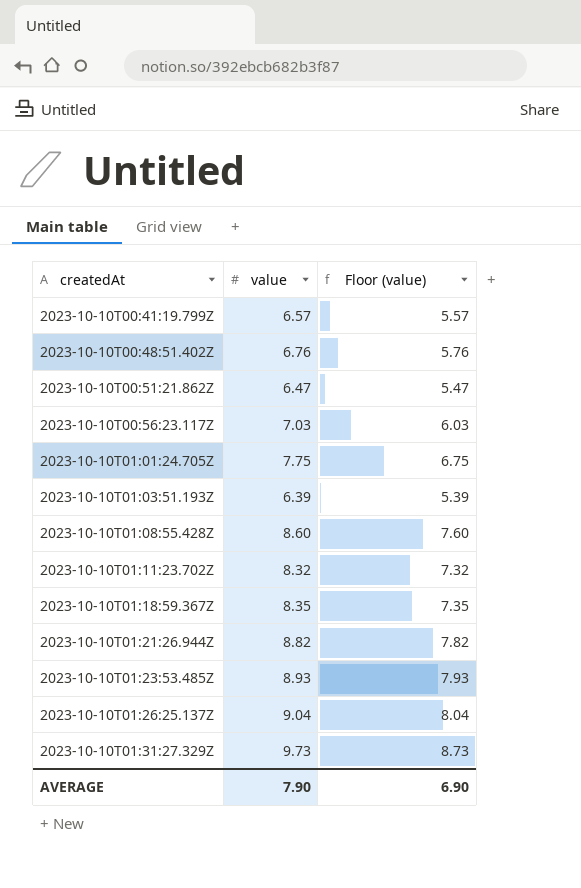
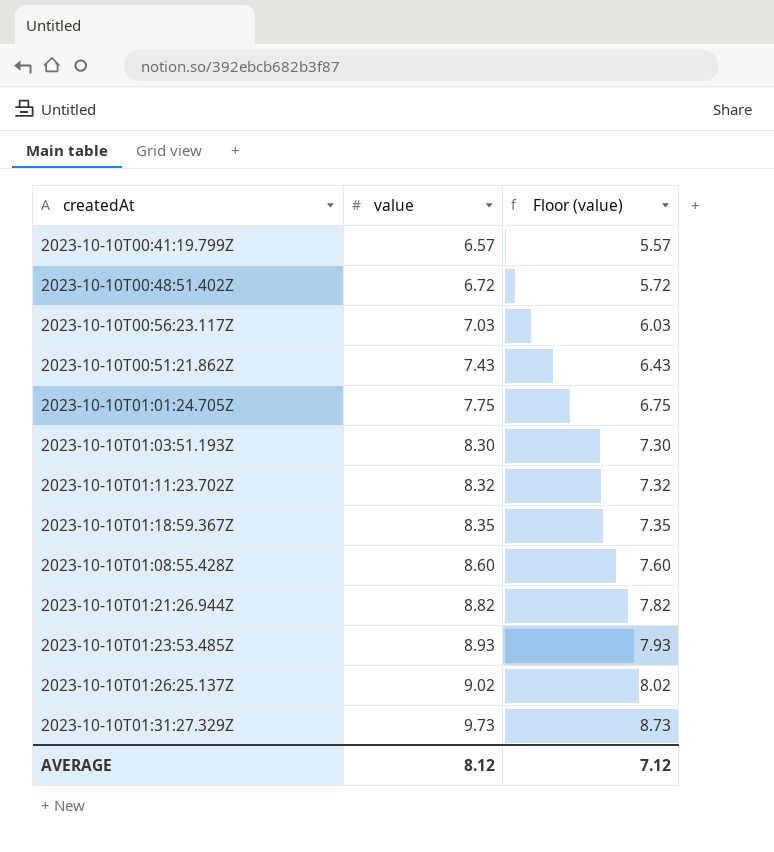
row order: createdAt ascending -> value ascending
2023-10-10T00:48:51.402Z | value: 6.76 -> 6.72
2023-10-10T00:48:51.402Z | Floor (value): 5.76 -> 5.72
2023-10-10T00:51:21.862Z | value: 6.47 -> 7.43
2023-10-10T00:51:21.862Z | Floor (value): 5.47 -> 6.43
2023-10-10T01:03:51.193Z | value: 6.39 -> 8.30
2023-10-10T01:03:51.193Z | Floor (value): 5.39 -> 7.30
2023-10-10T01:26:25.137Z | value: 9.04 -> 9.02
2023-10-10T01:26:25.137Z | Floor (value): 8.04 -> 8.02
AVERAGE | value: 7.90 -> 8.12
AVERAGE | Floor (value): 6.90 -> 7.12

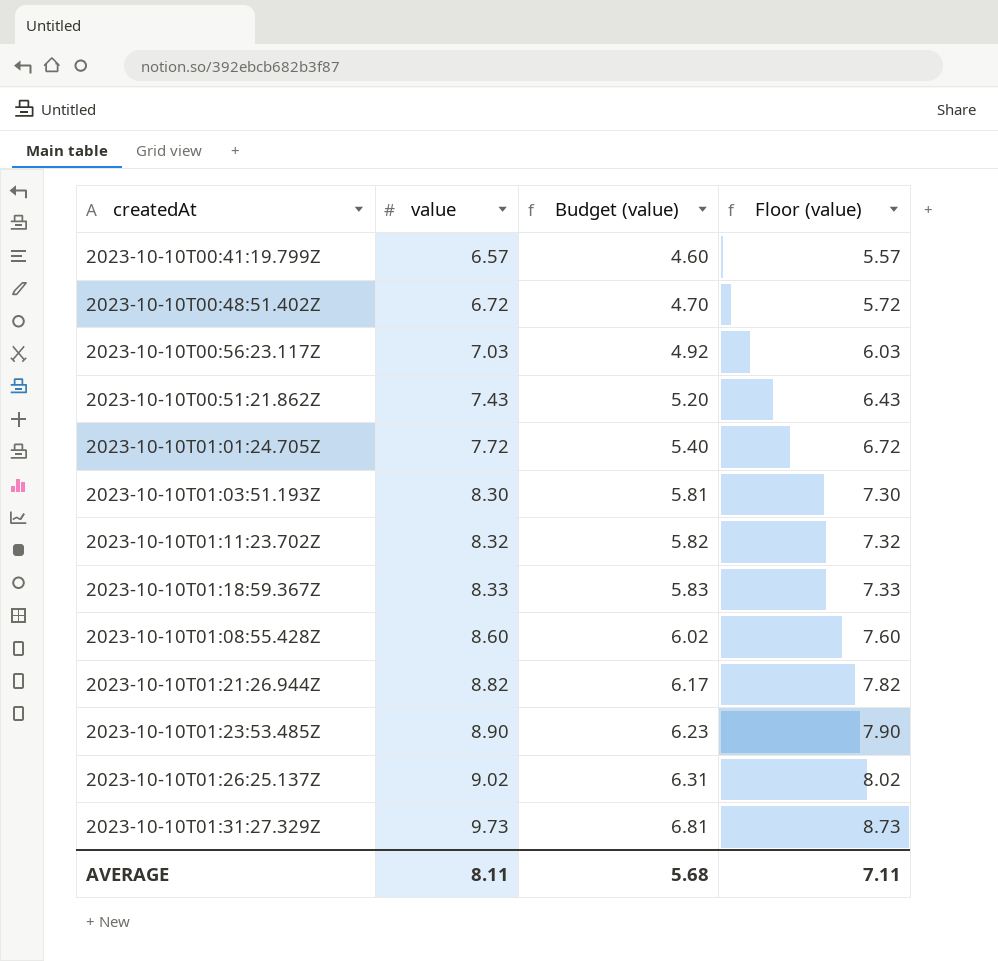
column Budget (value) | formula: none -> [value] * 0.7
2023-10-10T01:01:24.705Z | value: 7.75 -> 7.72
2023-10-10T01:01:24.705Z | Floor (value): 6.75 -> 6.72
2023-10-10T01:18:59.367Z | value: 8.35 -> 8.33
2023-10-10T01:18:59.367Z | Floor (value): 7.35 -> 7.33
2023-10-10T01:23:53.485Z | value: 8.93 -> 8.90
2023-10-10T01:23:53.485Z | Floor (value): 7.93 -> 7.90
AVERAGE | value: 8.12 -> 8.11
AVERAGE | Floor (value): 7.12 -> 7.11

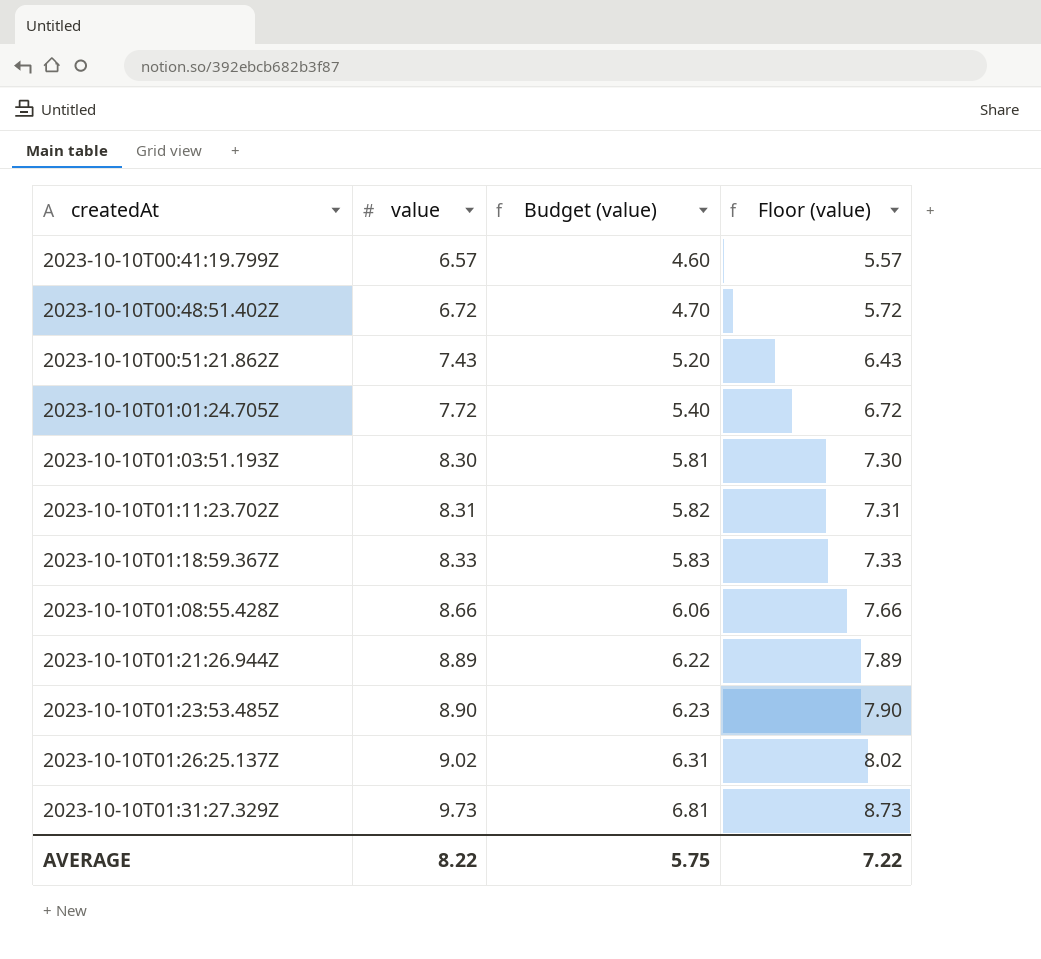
row 2023-10-10T00:56:23.117Z: 7.03 | 4.92 | 6.03 -> none
2023-10-10T01:11:23.702Z | value: 8.32 -> 8.31
2023-10-10T01:11:23.702Z | Floor (value): 7.32 -> 7.31
2023-10-10T01:08:55.428Z | value: 8.60 -> 8.66
2023-10-10T01:08:55.428Z | Budget (value): 6.02 -> 6.06
2023-10-10T01:08:55.428Z | Floor (value): 7.60 -> 7.66
2023-10-10T01:21:26.944Z | value: 8.82 -> 8.89
2023-10-10T01:21:26.944Z | Budget (value): 6.17 -> 6.22
2023-10-10T01:21:26.944Z | Floor (value): 7.82 -> 7.89
AVERAGE | value: 8.11 -> 8.22
AVERAGE | Budget (value): 5.68 -> 5.75
AVERAGE | Floor (value): 7.11 -> 7.22

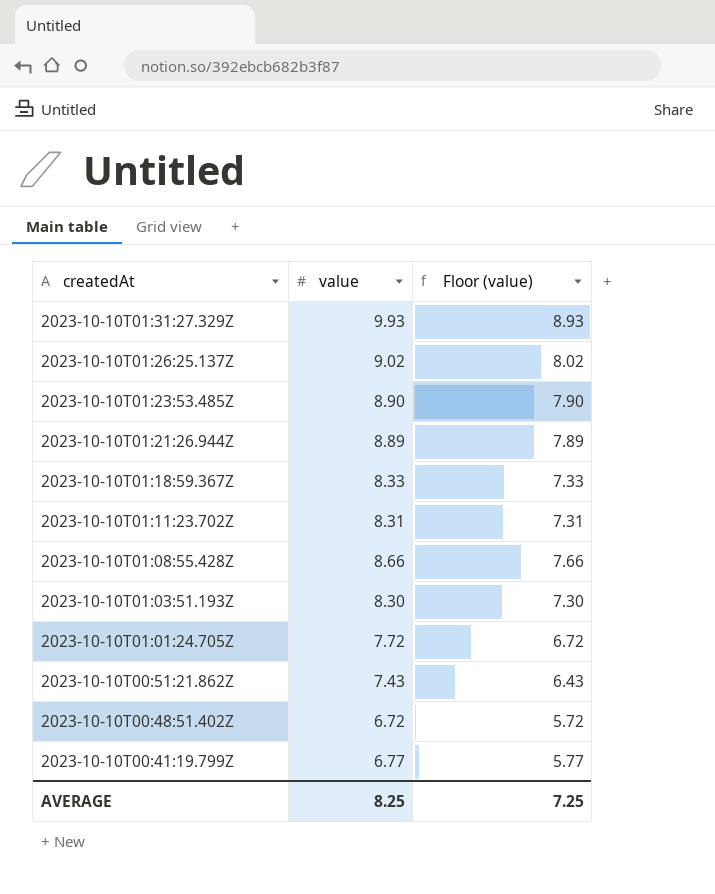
row order: value ascending -> createdAt descending
column Budget (value) | formula: [value] * 0.7 -> none
2023-10-10T01:31:27.329Z | value: 9.73 -> 9.93
2023-10-10T01:31:27.329Z | Floor (value): 8.73 -> 8.93
2023-10-10T00:41:19.799Z | value: 6.57 -> 6.77
2023-10-10T00:41:19.799Z | Floor (value): 5.57 -> 5.77
AVERAGE | value: 8.22 -> 8.25
AVERAGE | Floor (value): 7.22 -> 7.25

